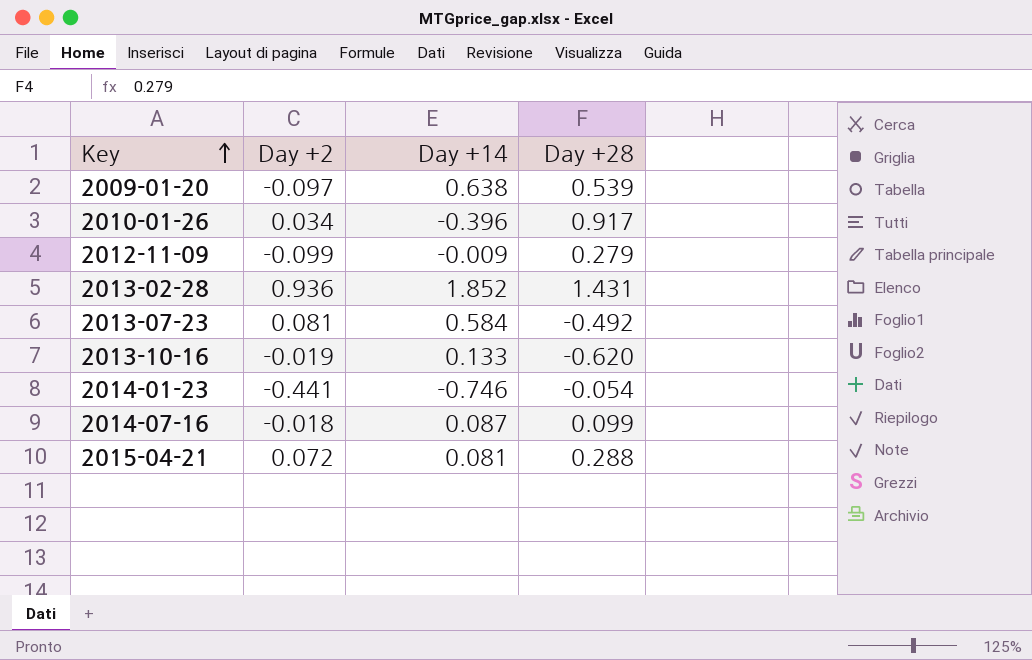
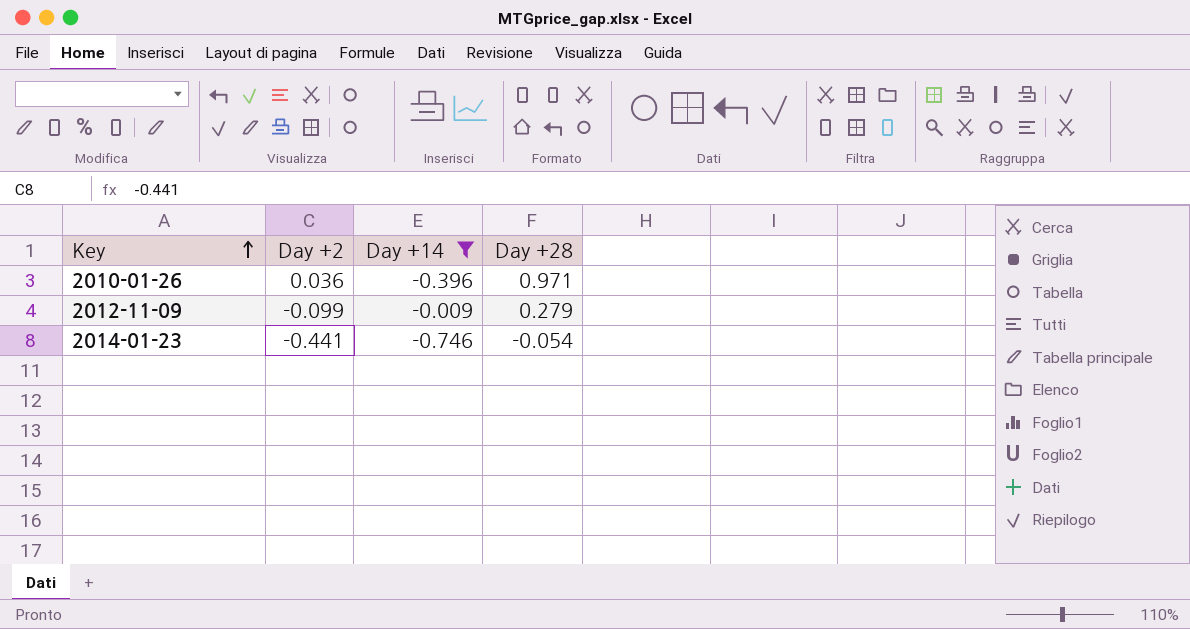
filter: none -> Day +14 <= -0.009
2010-01-26 | Day +2: 0.034 -> 0.036
2010-01-26 | Day +28: 0.917 -> 0.971

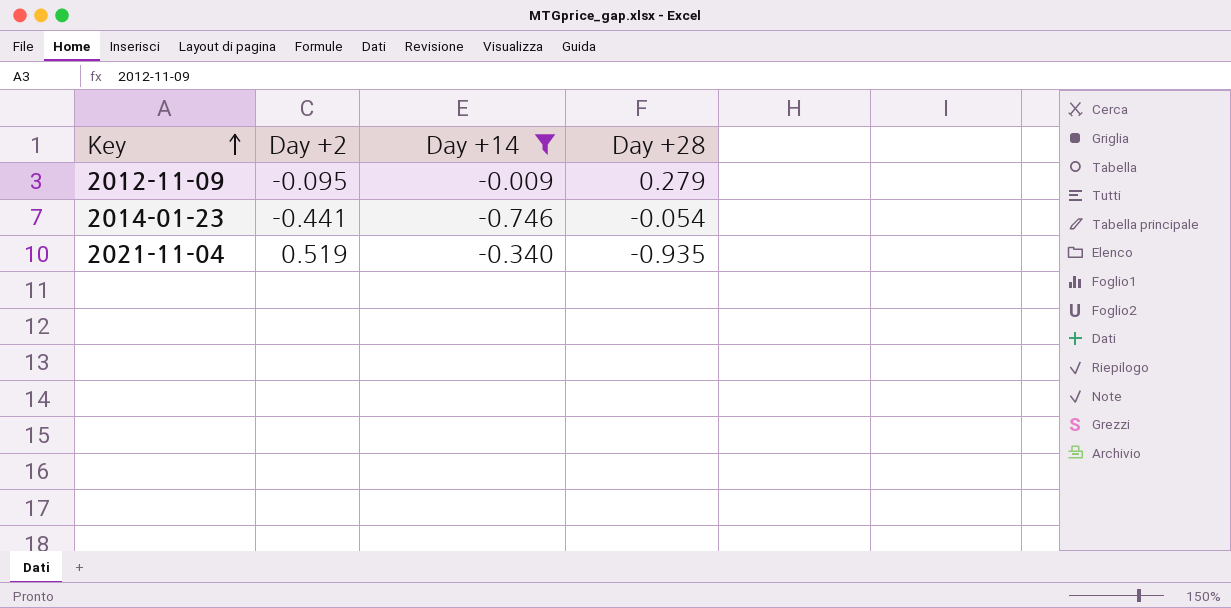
row 2010-01-26: 0.036 | -0.396 | 0.971 -> none
2012-11-09 | Day +2: -0.099 -> -0.095
row 2021-11-04: none -> 0.519 | -0.340 | -0.935

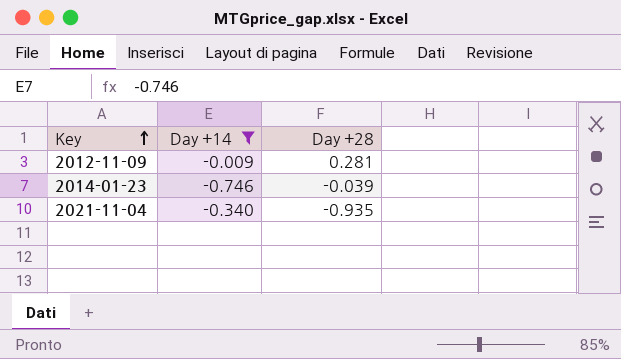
column Day +2 | position: 2 -> none
2012-11-09 | Day +28: 0.279 -> 0.281
2014-01-23 | Day +28: -0.054 -> -0.039

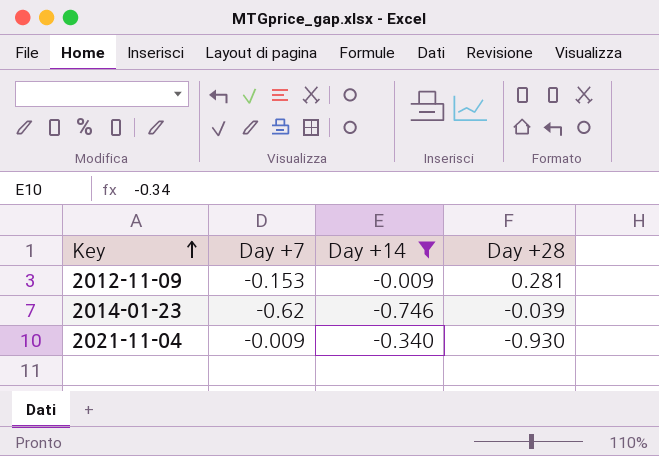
column Day +7 | position: none -> 2
2021-11-04 | Day +28: -0.935 -> -0.930

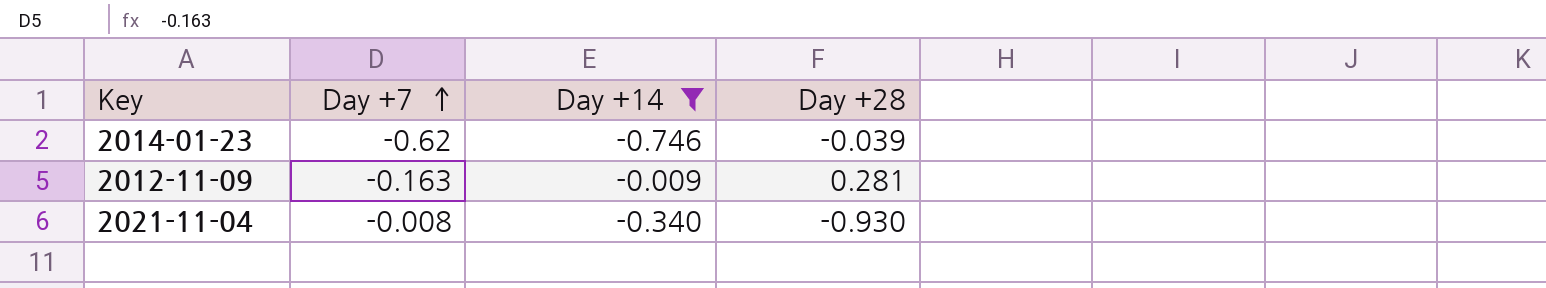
row order: Key ascending -> Day +7 ascending
2012-11-09 | Day +7: -0.153 -> -0.163
2021-11-04 | Day +7: -0.009 -> -0.008

